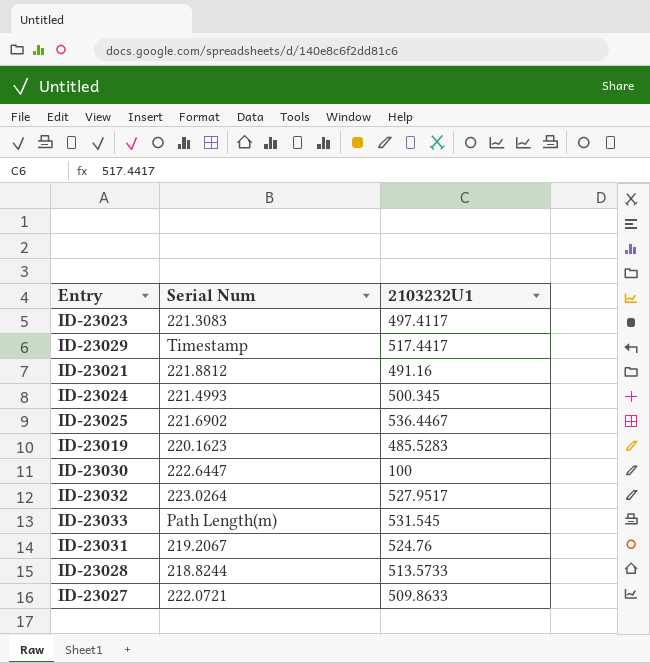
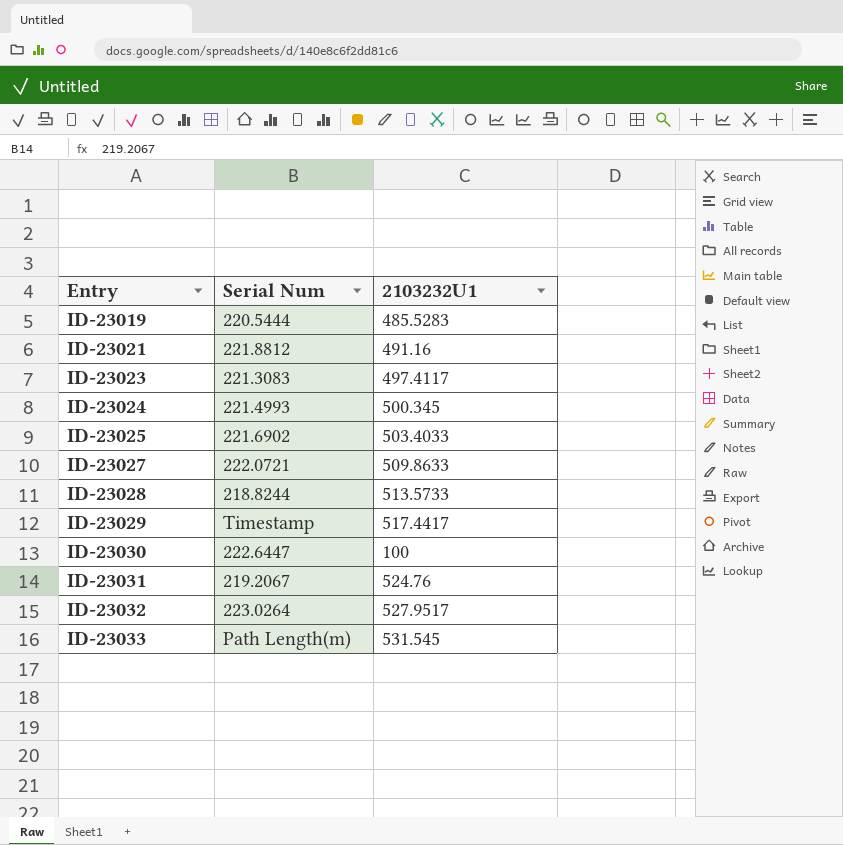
row order: none -> Entry ascending
ID-23019 | Serial Num: 220.1623 -> 220.5444
ID-23025 | 2103232U1: 536.4467 -> 503.4033

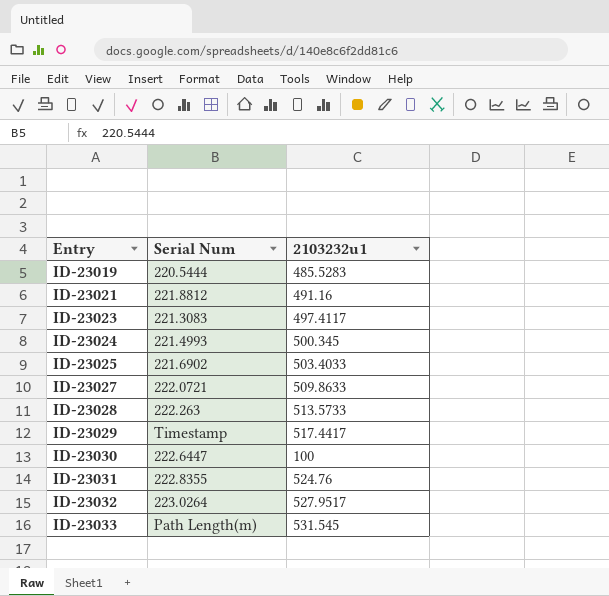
column name: 2103232U1 -> 2103232u1
ID-23028 | Serial Num: 218.8244 -> 222.263
ID-23031 | Serial Num: 219.2067 -> 222.8355

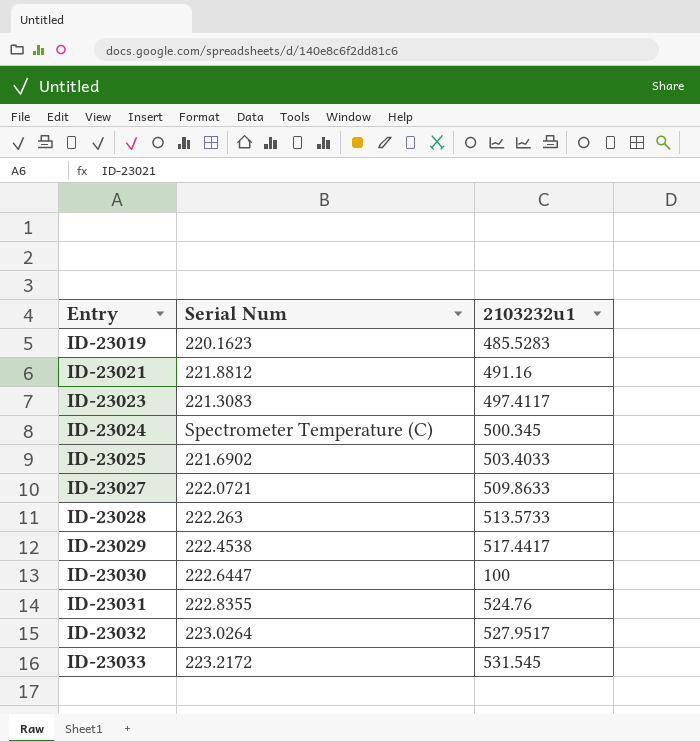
ID-23019 | Serial Num: 220.5444 -> 220.1623
ID-23024 | Serial Num: 221.4993 -> Spectrometer Temperature (C)
ID-23029 | Serial Num: Timestamp -> 222.4538
ID-23033 | Serial Num: Path Length(m) -> 223.2172

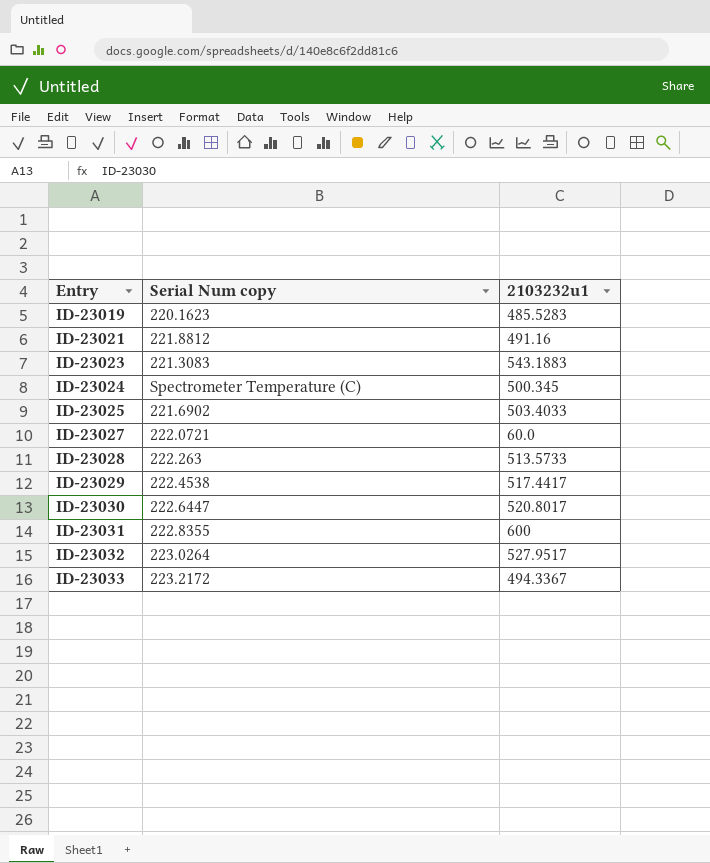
column name: Serial Num -> Serial Num copy
ID-23023 | 2103232u1: 497.4117 -> 543.1883
ID-23027 | 2103232u1: 509.8633 -> 60.0
ID-23030 | 2103232u1: 100 -> 520.8017
ID-23031 | 2103232u1: 524.76 -> 600
ID-23033 | 2103232u1: 531.545 -> 494.3367

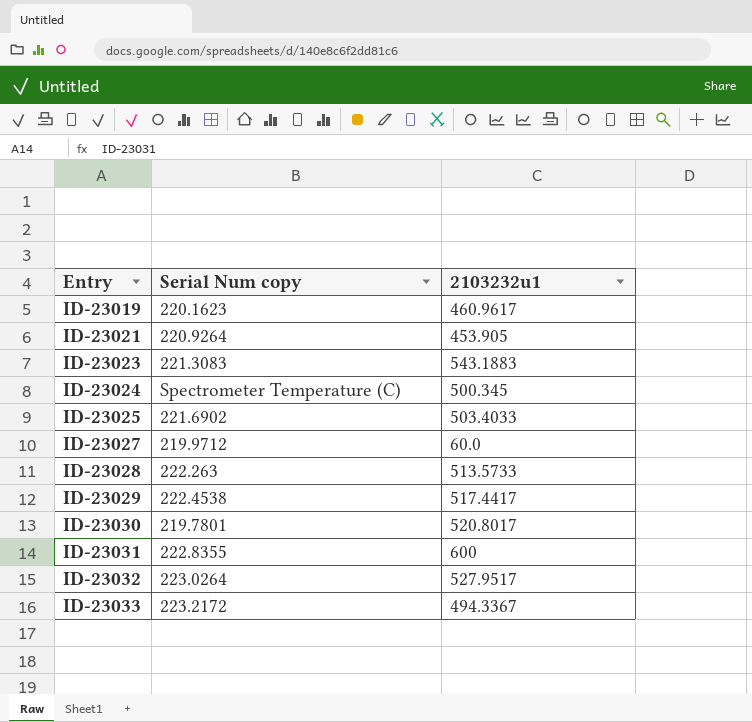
ID-23019 | 2103232u1: 485.5283 -> 460.9617
ID-23021 | Serial Num copy: 221.8812 -> 220.9264
ID-23021 | 2103232u1: 491.16 -> 453.905
ID-23027 | Serial Num copy: 222.0721 -> 219.9712
ID-23030 | Serial Num copy: 222.6447 -> 219.7801

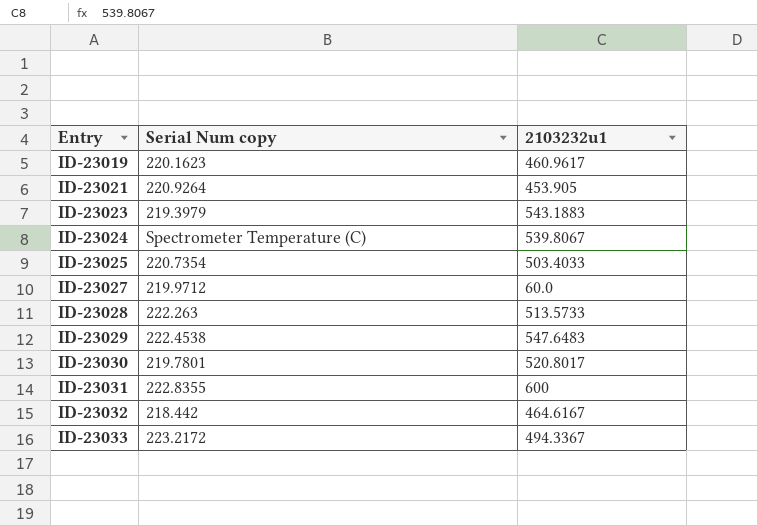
ID-23023 | Serial Num copy: 221.3083 -> 219.3979
ID-23024 | 2103232u1: 500.345 -> 539.8067
ID-23025 | Serial Num copy: 221.6902 -> 220.7354
ID-23029 | 2103232u1: 517.4417 -> 547.6483
ID-23032 | Serial Num copy: 223.0264 -> 218.442
ID-23032 | 2103232u1: 527.9517 -> 464.6167

